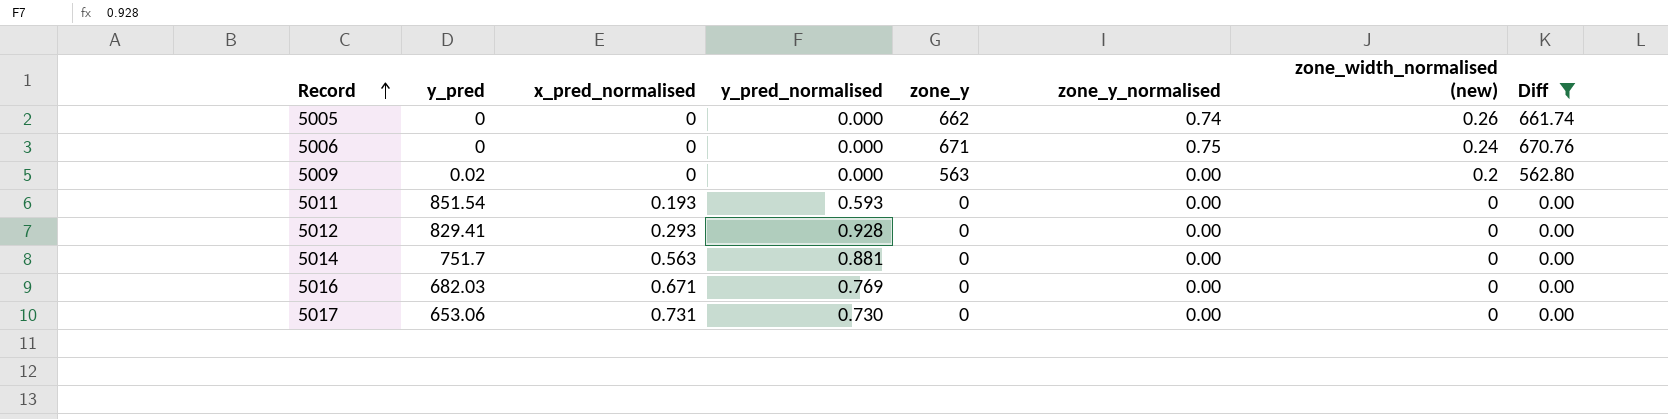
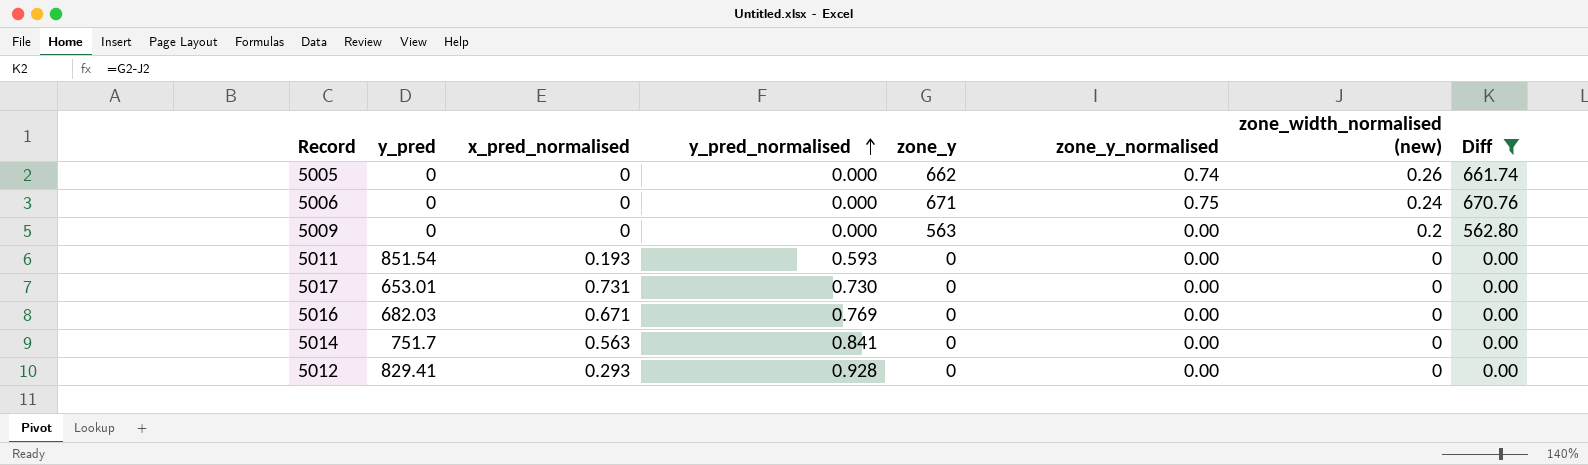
row order: Record ascending -> y_pred_normalised ascending
5009 | y_pred: 0.02 -> 0
5017 | y_pred: 653.06 -> 653.01
5014 | y_pred_normalised: 0.881 -> 0.841

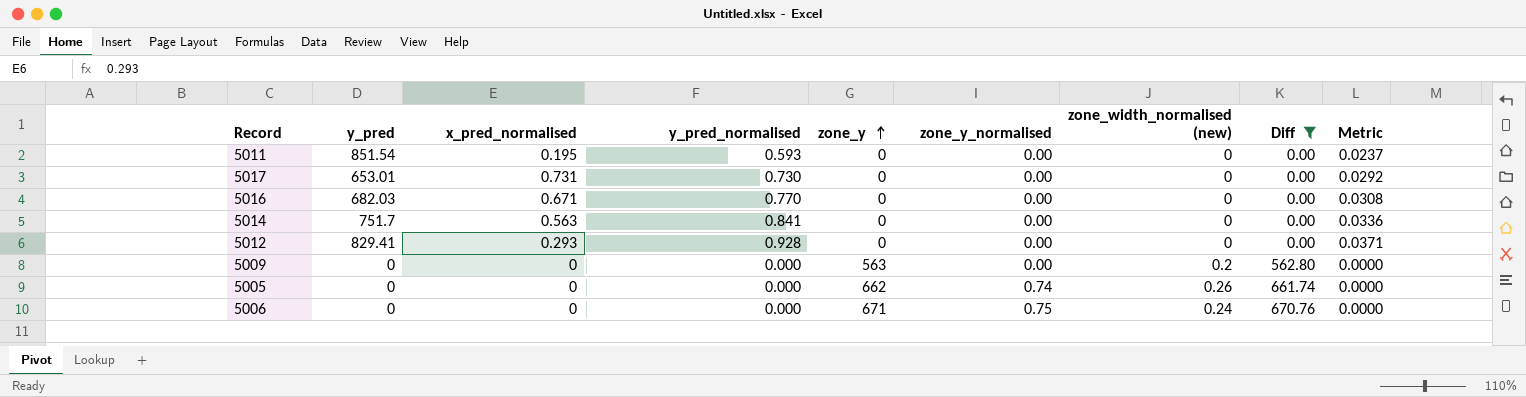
row order: y_pred_normalised ascending -> zone_y ascending
column Metric | formula: none -> [y_pred_normalised] * 0.04
5011 | x_pred_normalised: 0.193 -> 0.195
5016 | y_pred_normalised: 0.769 -> 0.770

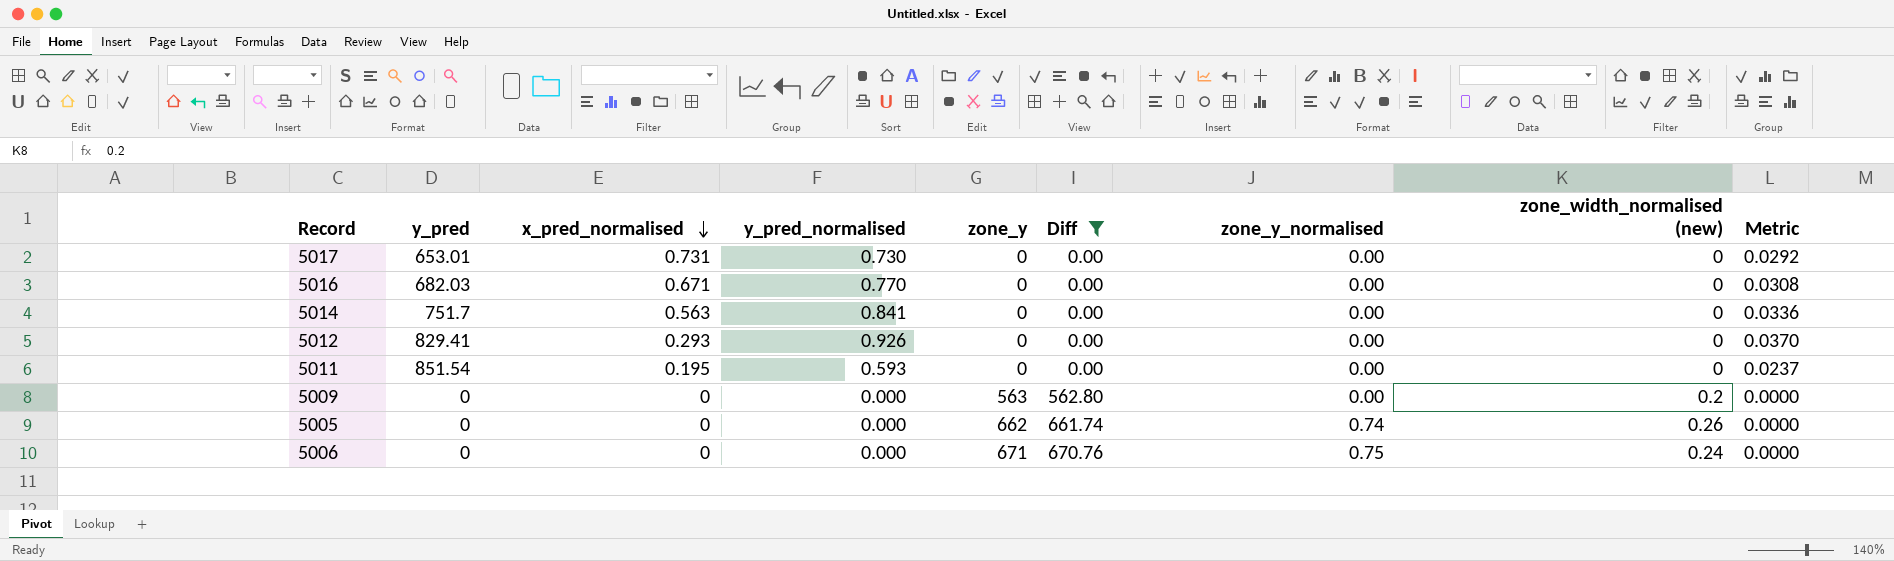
row order: zone_y ascending -> x_pred_normalised descending
column Diff | position: 8 -> 6
5012 | y_pred_normalised: 0.928 -> 0.926
5012 | Metric: 0.0371 -> 0.0370

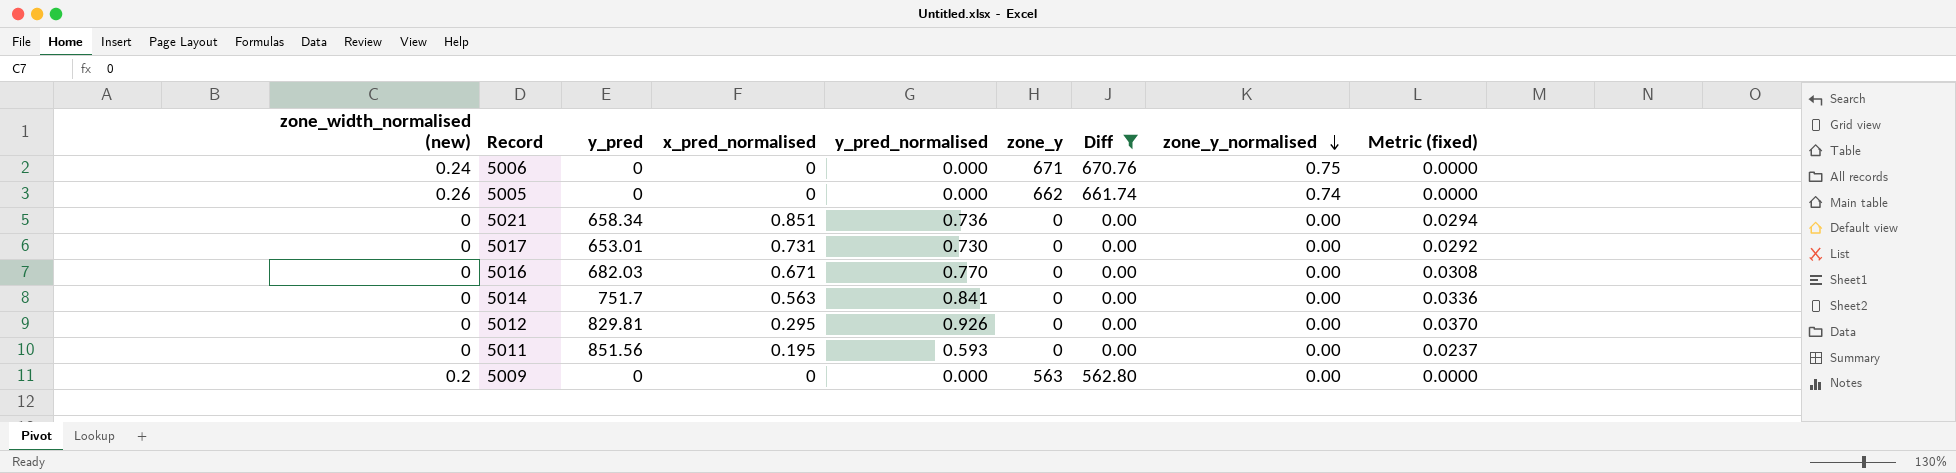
row order: x_pred_normalised descending -> zone_y_normalised descending
column zone_width_normalised (new) | position: 8 -> 1
column name: Metric -> Metric (fixed)
row 5021: none -> 0 | 658.34 | 0.851 | 0.736 | 0 | 0.00 | 0.00 | 0.0294
5012 | y_pred: 829.41 -> 829.81
5012 | x_pred_normalised: 0.293 -> 0.295
5011 | y_pred: 851.54 -> 851.56

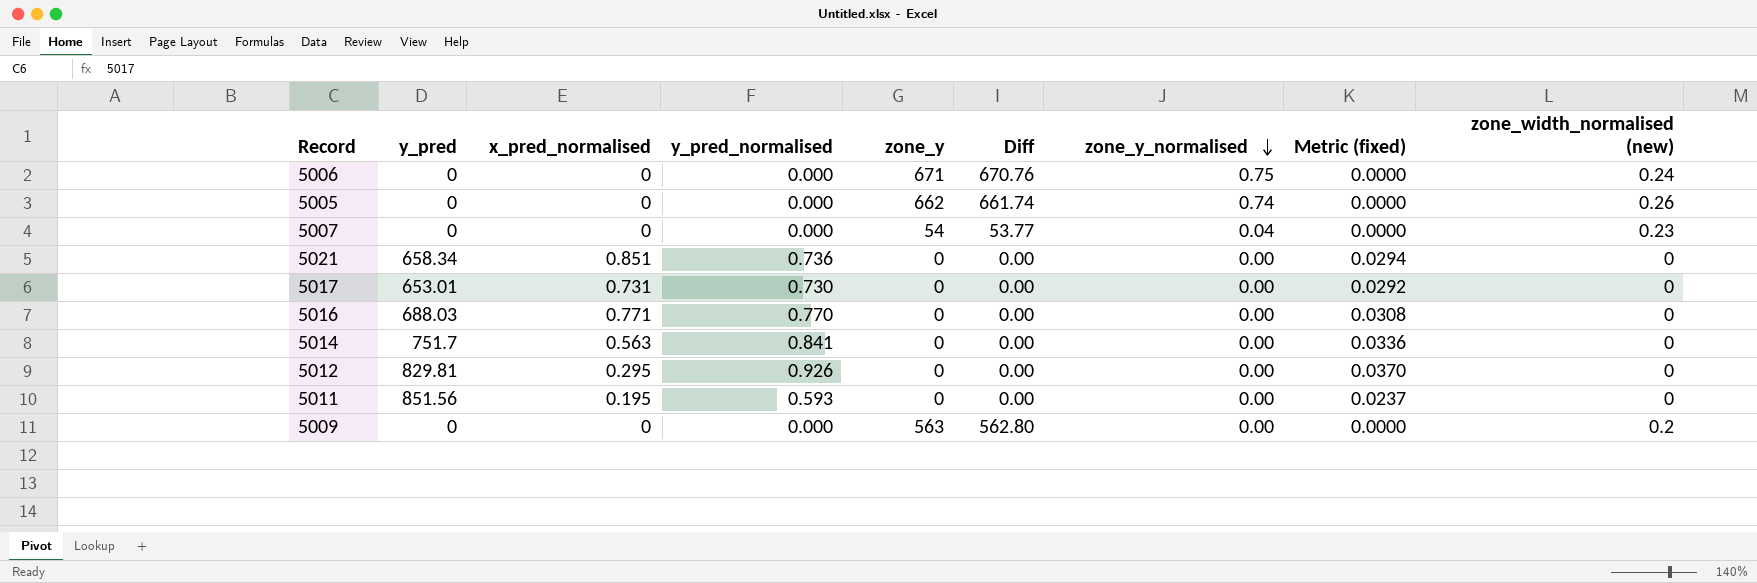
filter: Diff != 53.77 -> none
column zone_width_normalised (new) | position: 1 -> 9
5016 | y_pred: 682.03 -> 688.03
5016 | x_pred_normalised: 0.671 -> 0.771

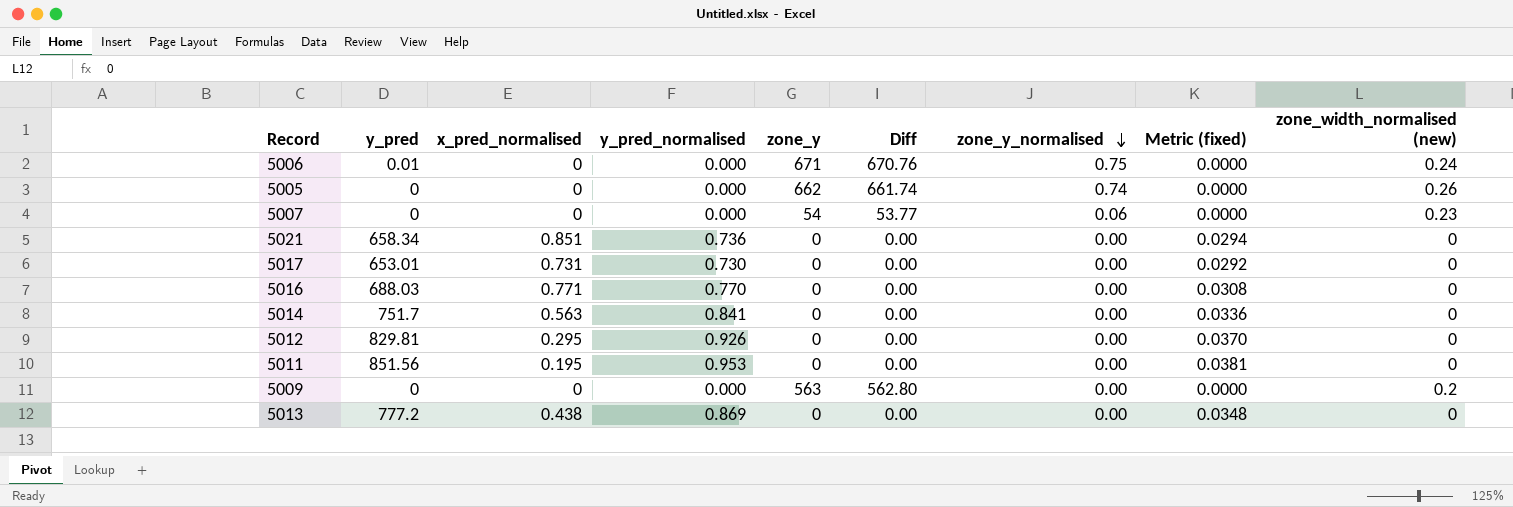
5006 | y_pred: 0 -> 0.01
5007 | zone_y_normalised: 0.04 -> 0.06
5011 | y_pred_normalised: 0.593 -> 0.953
5011 | Metric (fixed): 0.0237 -> 0.0381
row 5013: none -> 777.2 | 0.438 | 0.869 | 0 | 0.00 | 0.00 | 0.0348 | 0

